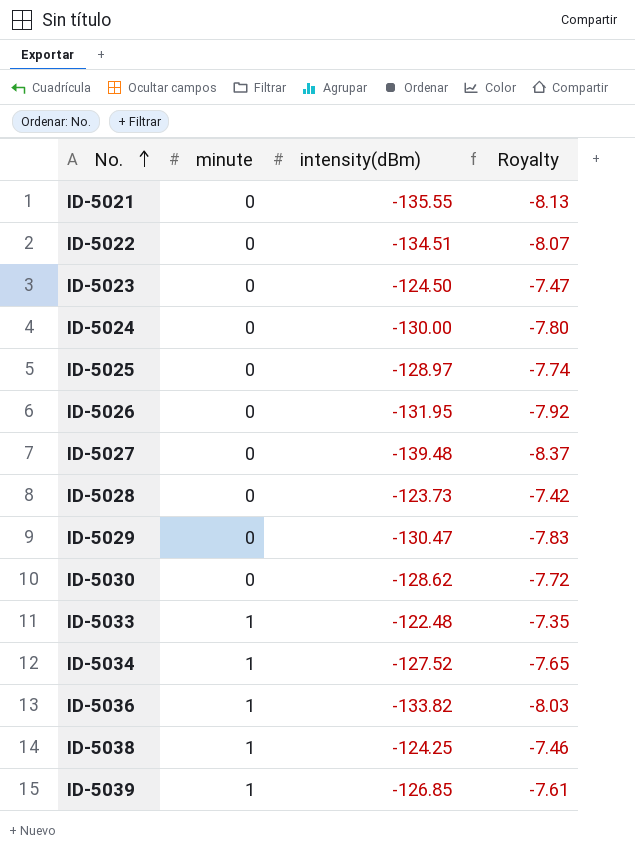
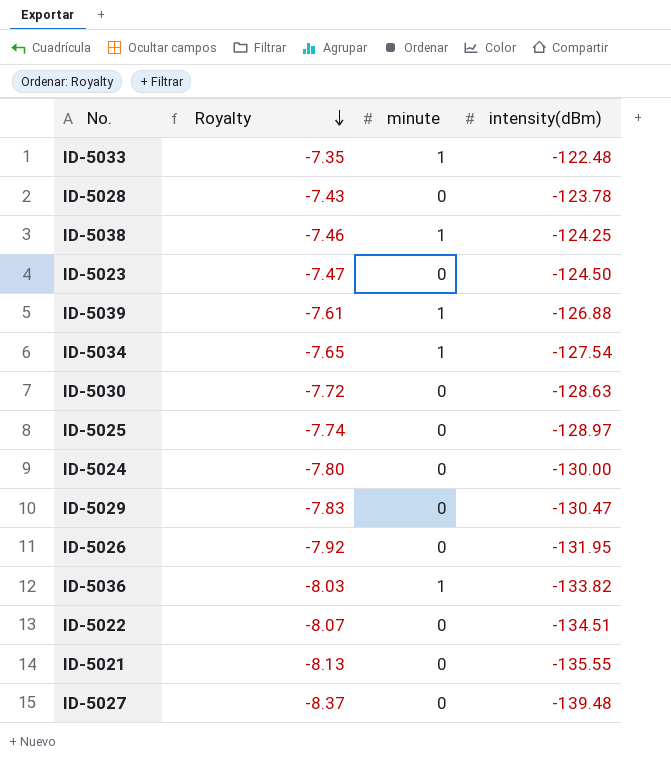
row order: No. ascending -> Royalty descending
column Royalty | position: 4 -> 2
ID-5028 | Royalty: -7.42 -> -7.43
ID-5028 | intensity(dBm): -123.73 -> -123.78
ID-5039 | intensity(dBm): -126.85 -> -126.88
ID-5034 | intensity(dBm): -127.52 -> -127.54
ID-5030 | intensity(dBm): -128.62 -> -128.63

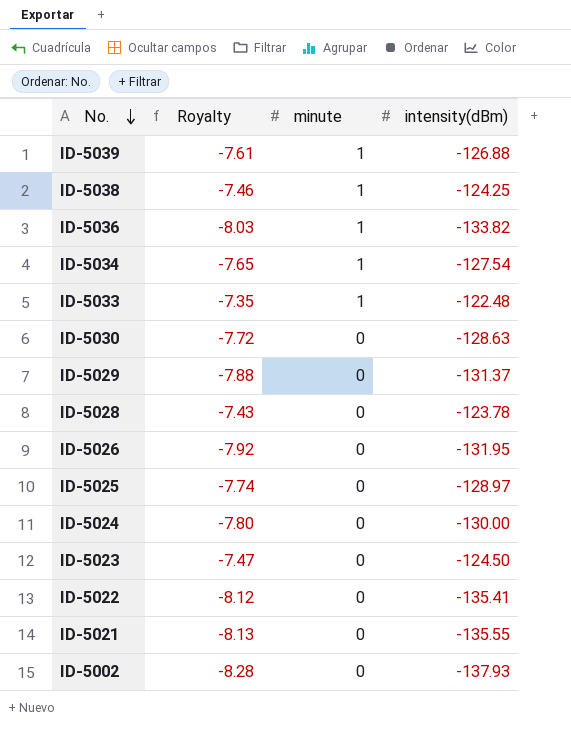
row order: Royalty descending -> No. descending
row ID-5027: -8.37 | 0 | -139.48 -> none
ID-5029 | Royalty: -7.83 -> -7.88
ID-5029 | intensity(dBm): -130.47 -> -131.37
ID-5022 | Royalty: -8.07 -> -8.12
ID-5022 | intensity(dBm): -134.51 -> -135.41
row ID-5002: none -> -8.28 | 0 | -137.93

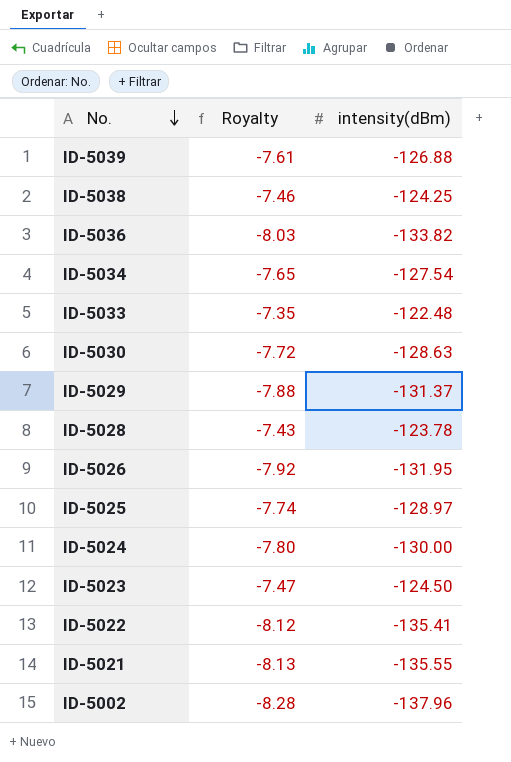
column minute | position: 3 -> none
ID-5002 | intensity(dBm): -137.93 -> -137.96

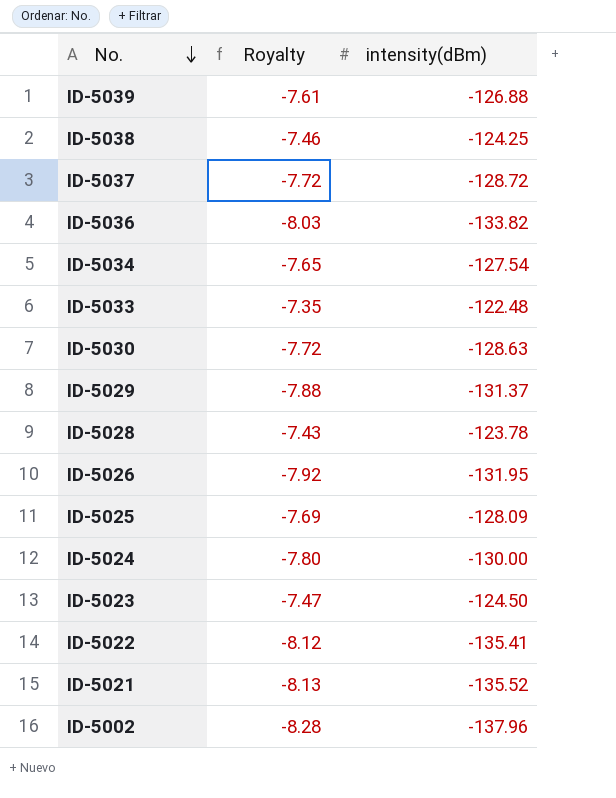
row ID-5037: none -> -7.72 | -128.72
ID-5025 | Royalty: -7.74 -> -7.69
ID-5025 | intensity(dBm): -128.97 -> -128.09
ID-5021 | intensity(dBm): -135.55 -> -135.52

